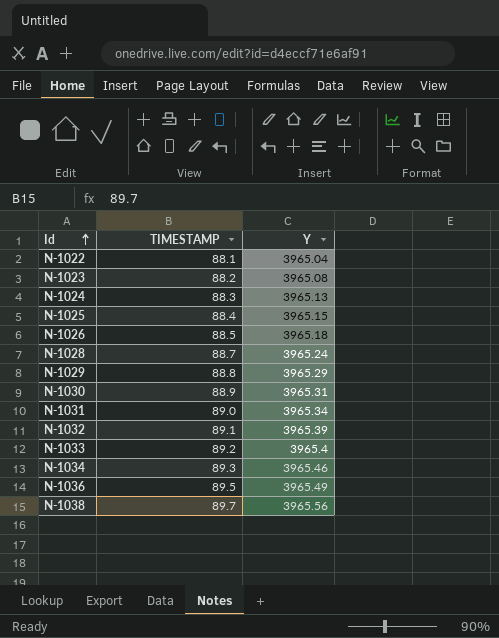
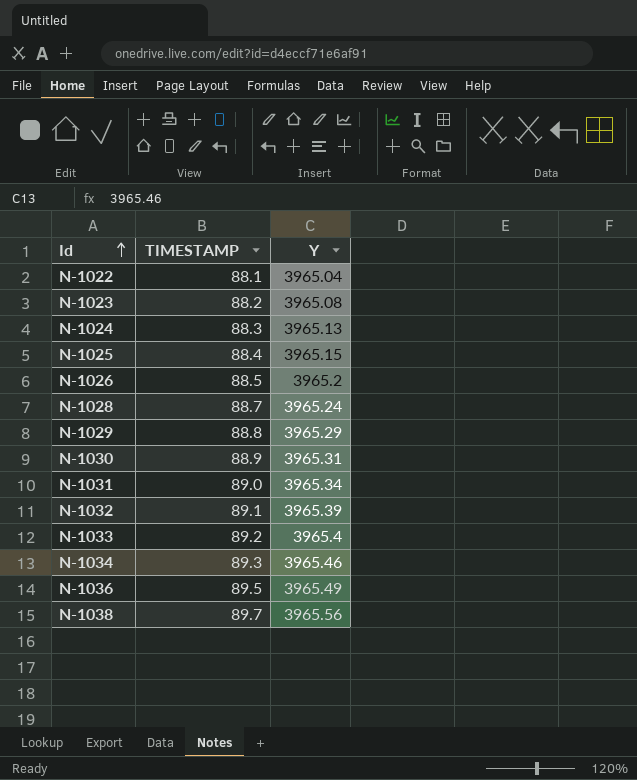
N-1026 | Y: 3965.18 -> 3965.2

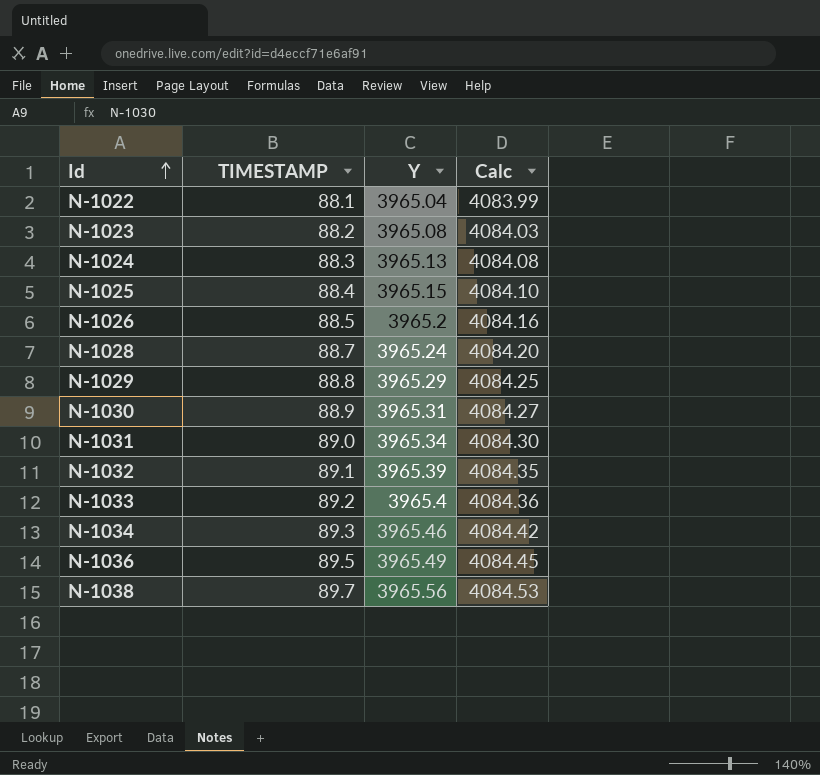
column Calc | formula: none -> [Y] * 1.03

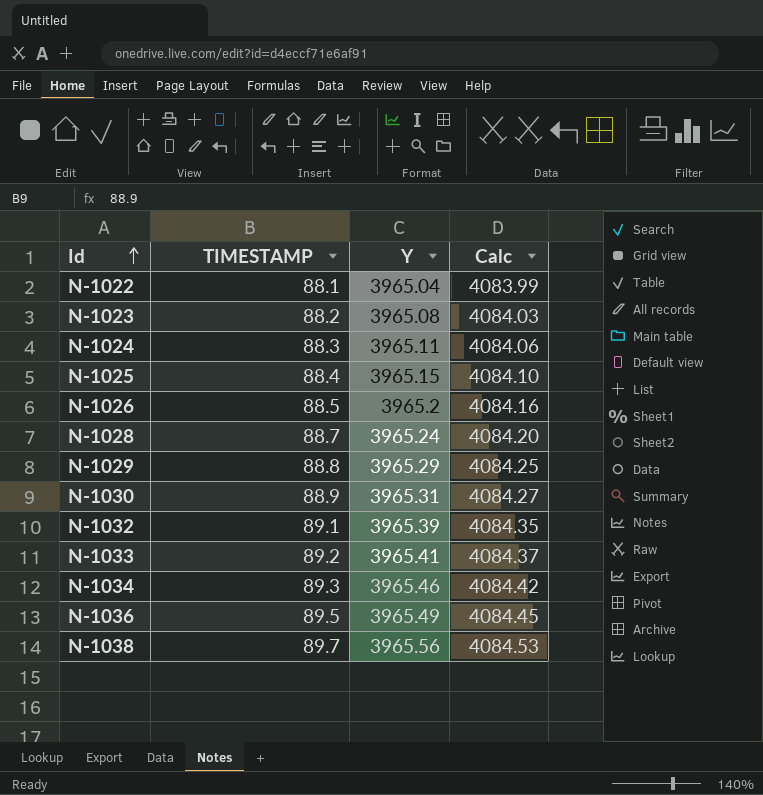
row N-1031: 89.0 | 3965.34 | 4084.30 -> none
N-1024 | Y: 3965.13 -> 3965.11
N-1024 | Calc: 4084.08 -> 4084.06
N-1033 | Y: 3965.4 -> 3965.41
N-1033 | Calc: 4084.36 -> 4084.37

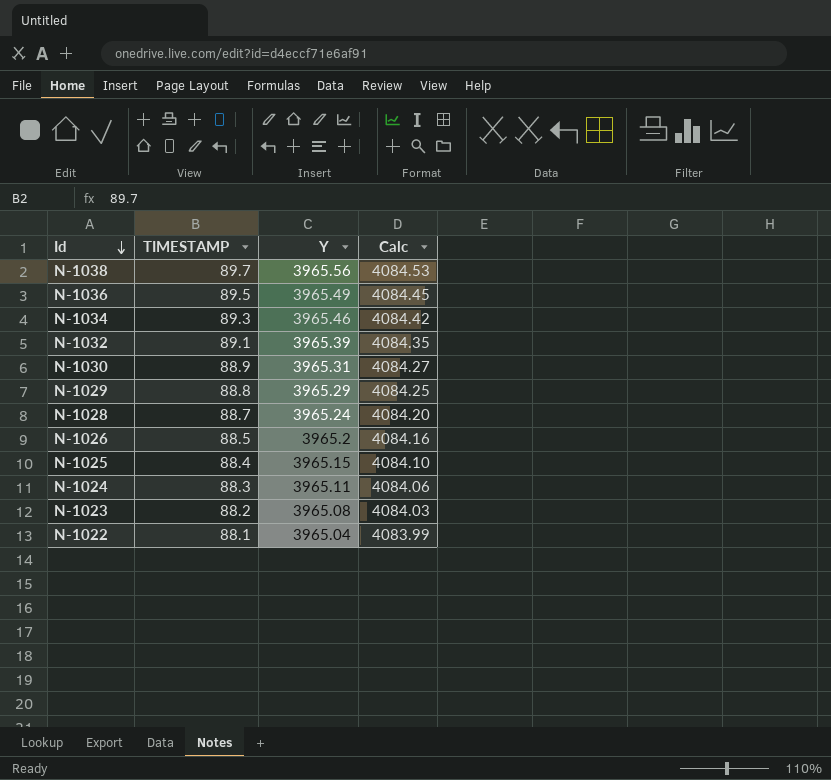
row order: Id ascending -> Id descending
row N-1033: 89.2 | 3965.41 | 4084.37 -> none

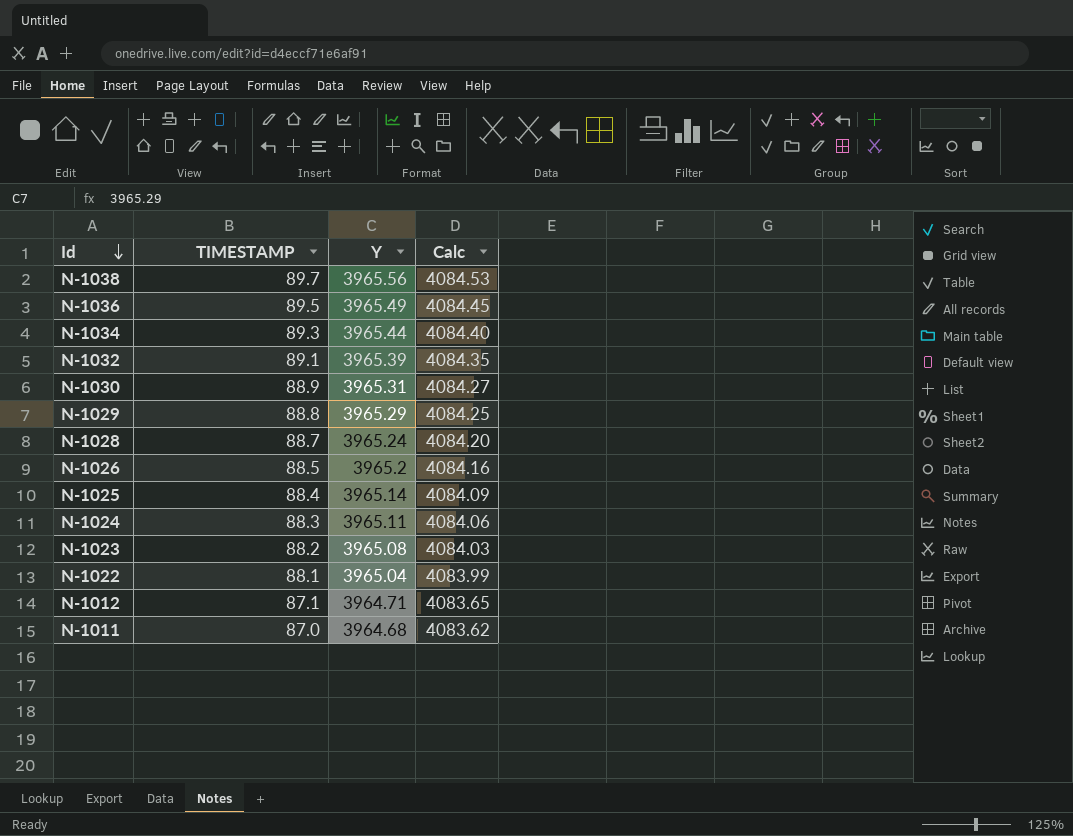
N-1034 | Y: 3965.46 -> 3965.44
N-1034 | Calc: 4084.42 -> 4084.40
N-1025 | Y: 3965.15 -> 3965.14
N-1025 | Calc: 4084.10 -> 4084.09
row N-1012: none -> 87.1 | 3964.71 | 4083.65
row N-1011: none -> 87.0 | 3964.68 | 4083.62

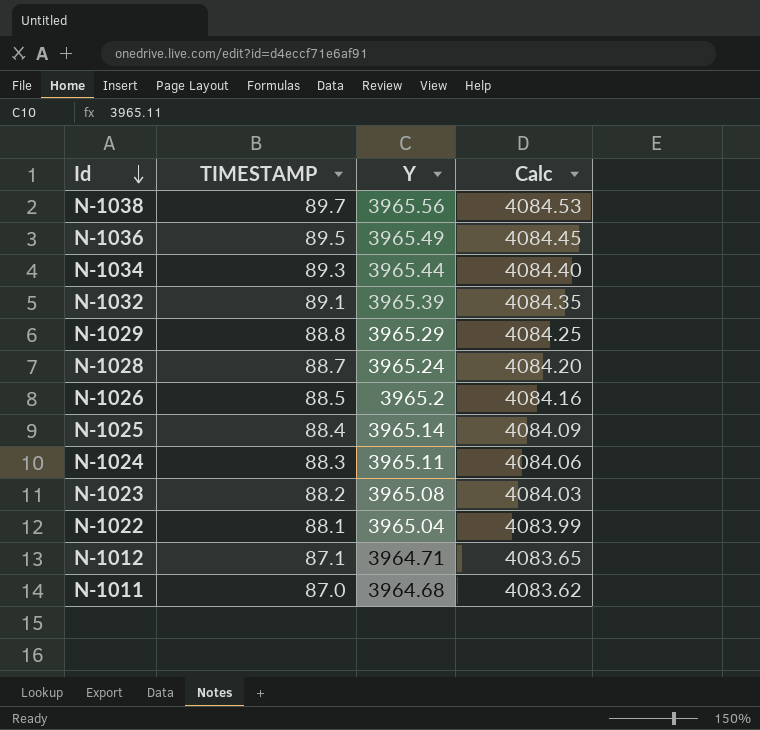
row N-1030: 88.9 | 3965.31 | 4084.27 -> none

